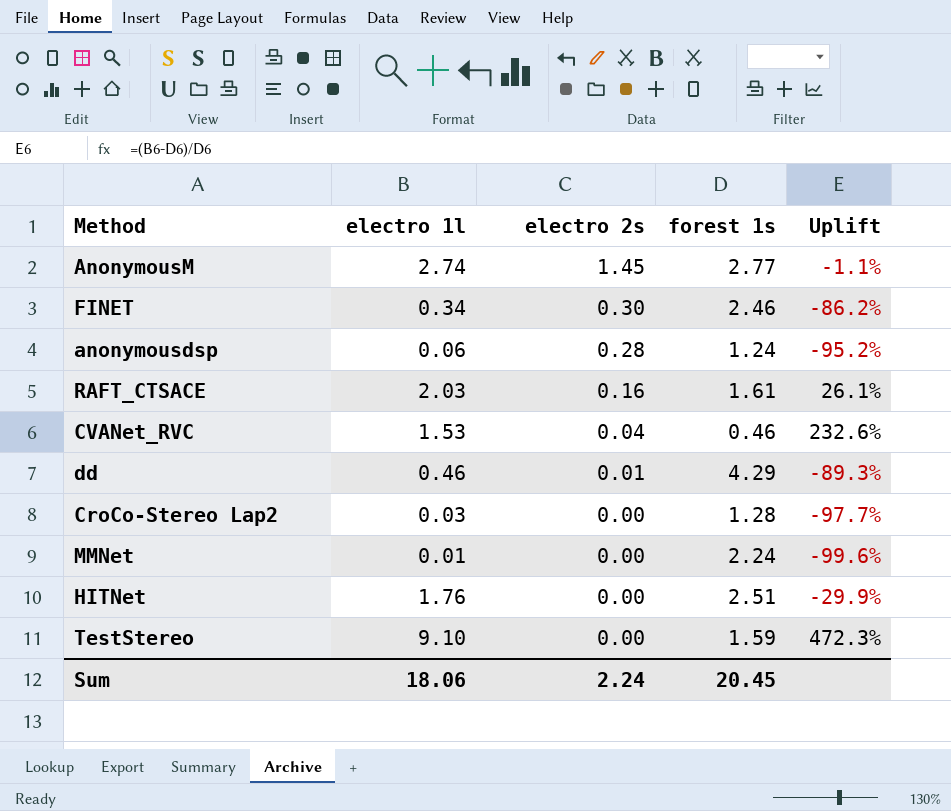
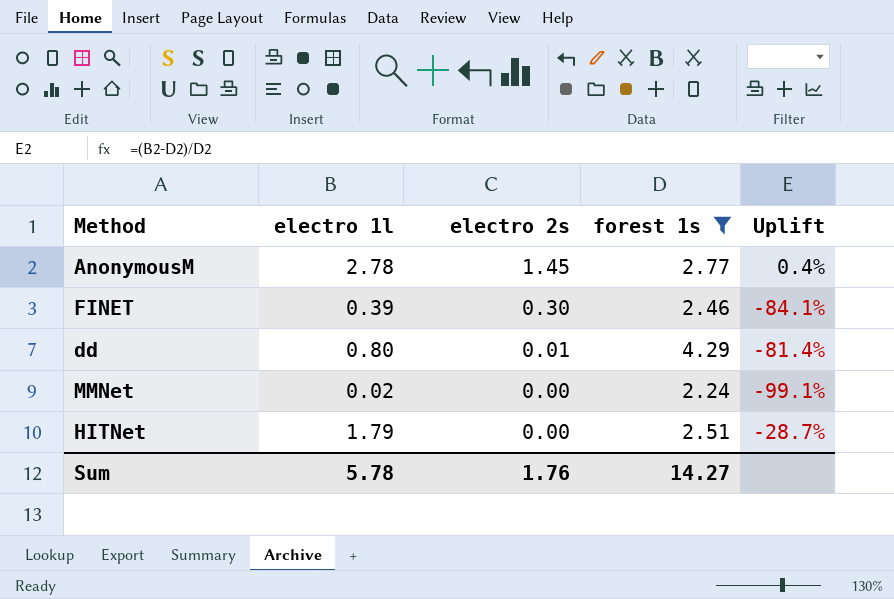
filter: none -> forest 1s >= 2.24
AnonymousM | electro 1l: 2.74 -> 2.78
AnonymousM | Uplift: -1.1% -> 0.4%
FINET | electro 1l: 0.34 -> 0.39
FINET | Uplift: -86.2% -> -84.1%
dd | electro 1l: 0.46 -> 0.80
dd | Uplift: -89.3% -> -81.4%
MMNet | electro 1l: 0.01 -> 0.02
MMNet | Uplift: -99.6% -> -99.1%
HITNet | electro 1l: 1.76 -> 1.79
HITNet | Uplift: -29.9% -> -28.7%
Sum | electro 1l: 18.06 -> 5.78
Sum | electro 2s: 2.24 -> 1.76
Sum | forest 1s: 20.45 -> 14.27

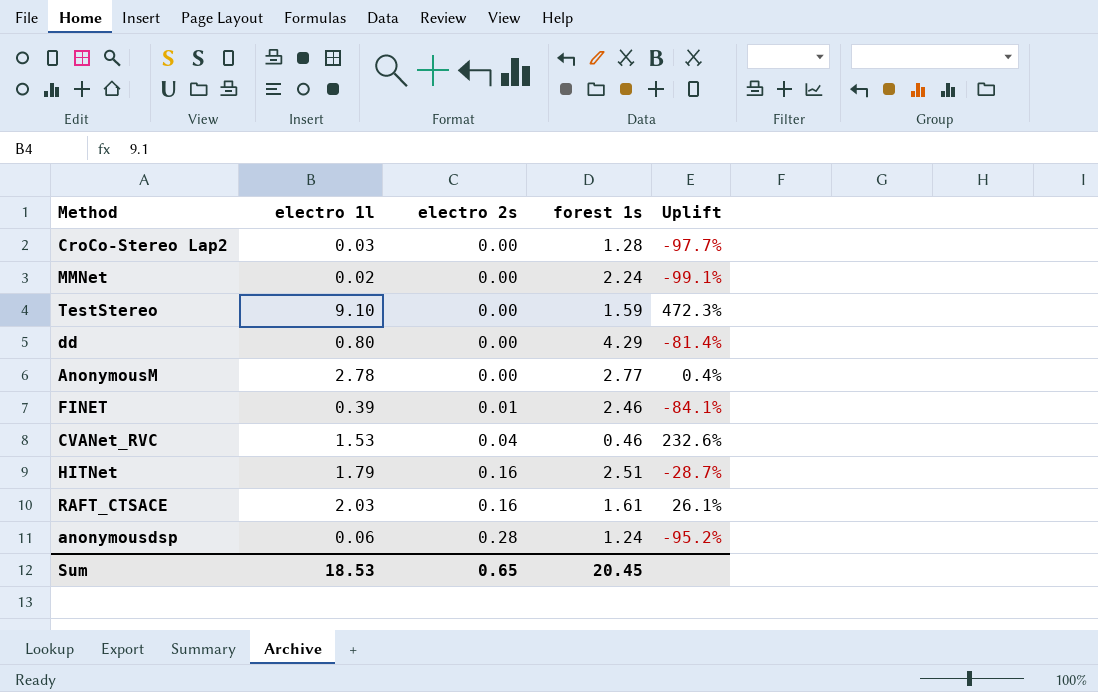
filter: forest 1s >= 2.24 -> none
row order: electro 2s descending -> electro 2s ascending
dd | electro 2s: 0.01 -> 0.00
AnonymousM | electro 2s: 1.45 -> 0.00
FINET | electro 2s: 0.30 -> 0.01
HITNet | electro 2s: 0.00 -> 0.16
Sum | electro 1l: 5.78 -> 18.53
Sum | electro 2s: 1.76 -> 0.65
Sum | forest 1s: 14.27 -> 20.45

